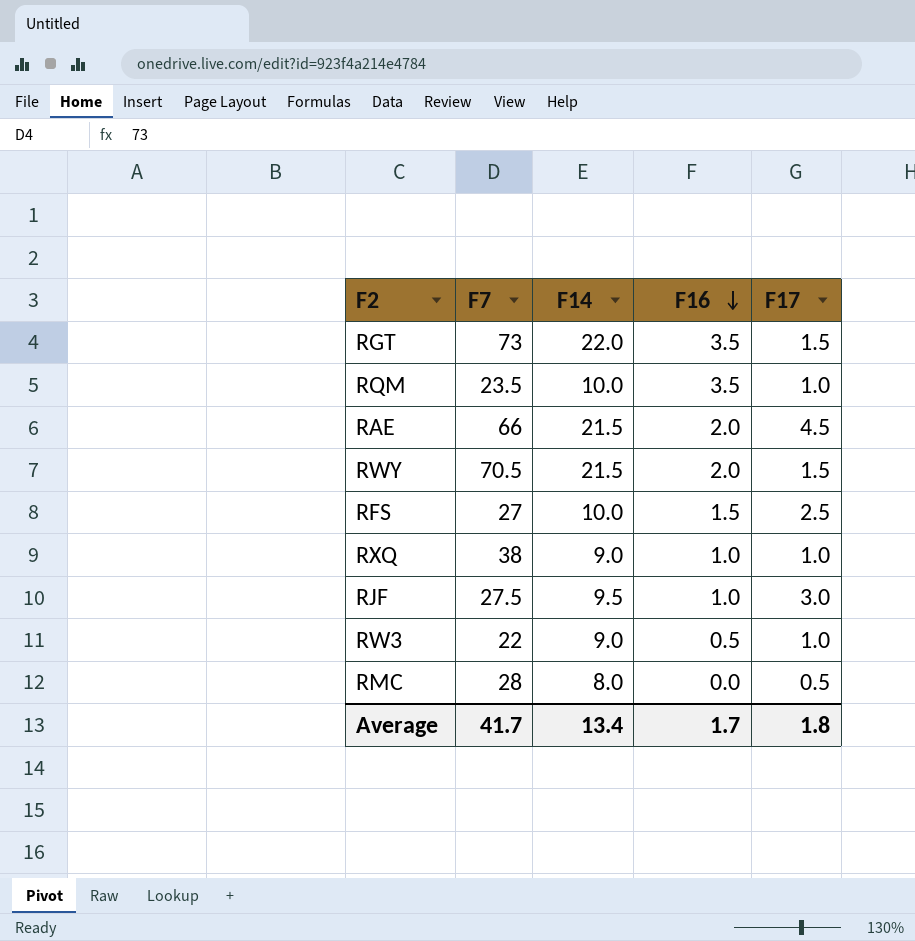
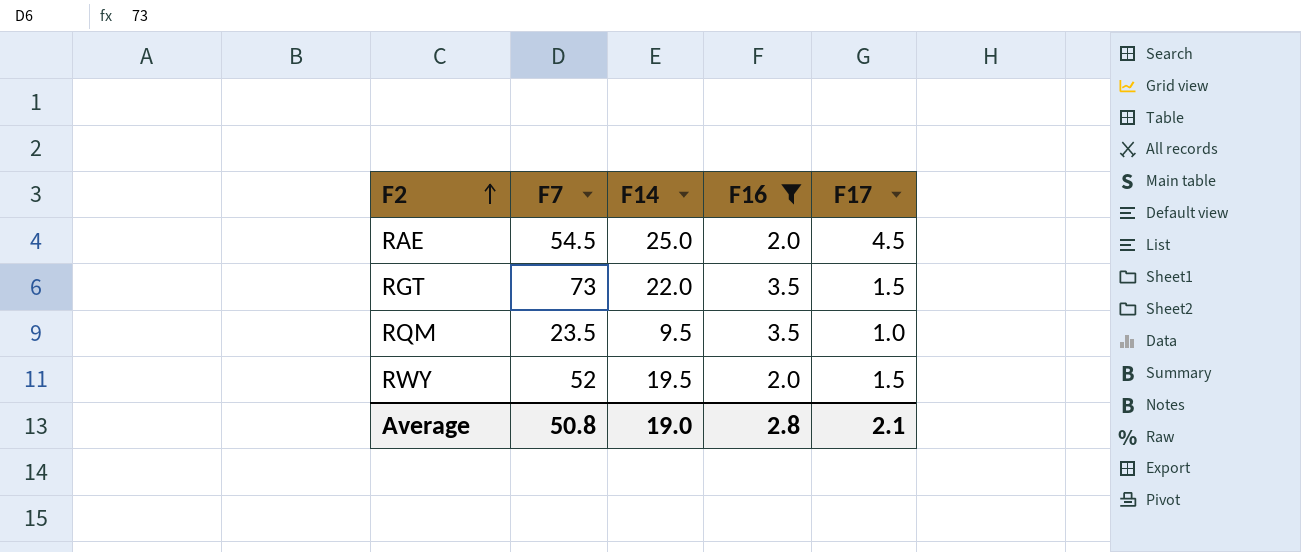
filter: none -> F16 >= 2.0
row order: F16 descending -> F2 ascending
RAE | F7: 66 -> 54.5
RAE | F14: 21.5 -> 25.0
RQM | F14: 10.0 -> 9.5
RWY | F7: 70.5 -> 52
RWY | F14: 21.5 -> 19.5
Average | F7: 41.7 -> 50.8
Average | F14: 13.4 -> 19.0
Average | F16: 1.7 -> 2.8
Average | F17: 1.8 -> 2.1

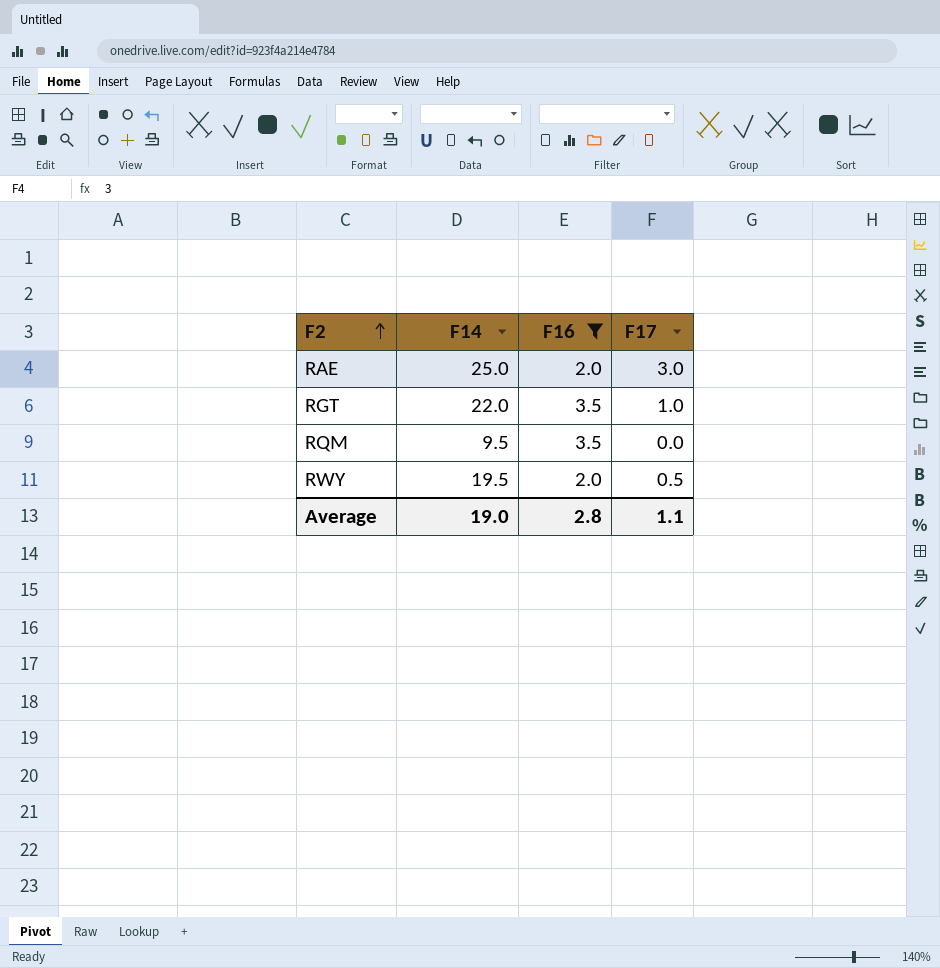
column F7 | position: 2 -> none
RAE | F17: 4.5 -> 3.0
RGT | F17: 1.5 -> 1.0
RQM | F17: 1.0 -> 0.0
RWY | F17: 1.5 -> 0.5
Average | F17: 2.1 -> 1.1

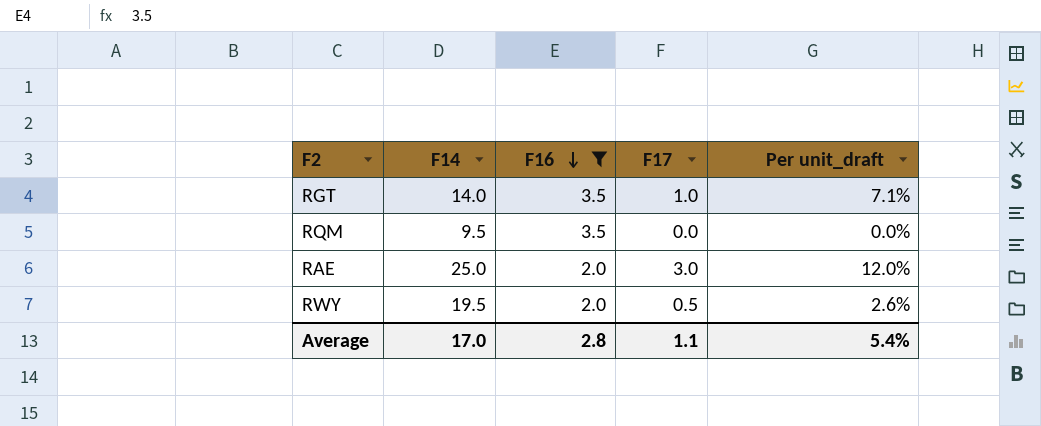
row order: F2 ascending -> F16 descending
column Per unit_draft | formula: none -> [F17] / [F14]
RGT | F14: 22.0 -> 14.0
Average | F14: 19.0 -> 17.0

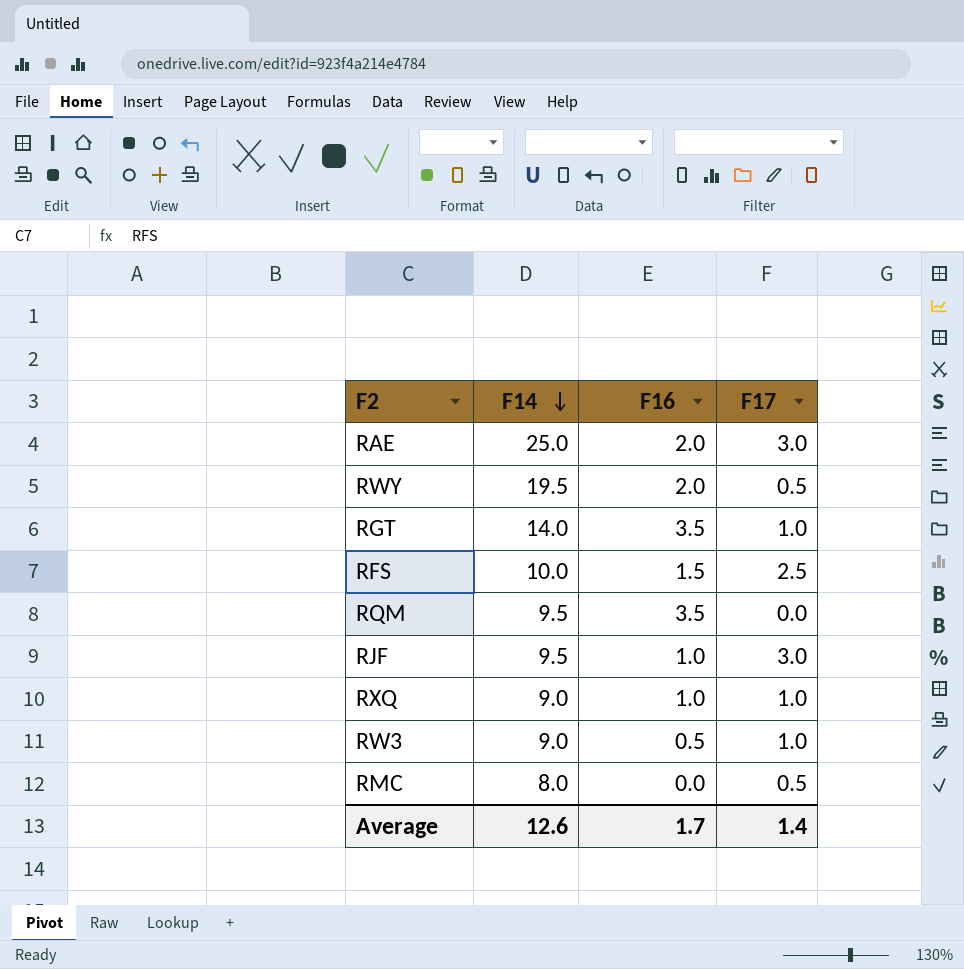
filter: F16 >= 2.0 -> none
row order: F16 descending -> F14 descending
column Per unit_draft | formula: [F17] / [F14] -> none
Average | F14: 17.0 -> 12.6
Average | F16: 2.8 -> 1.7
Average | F17: 1.1 -> 1.4

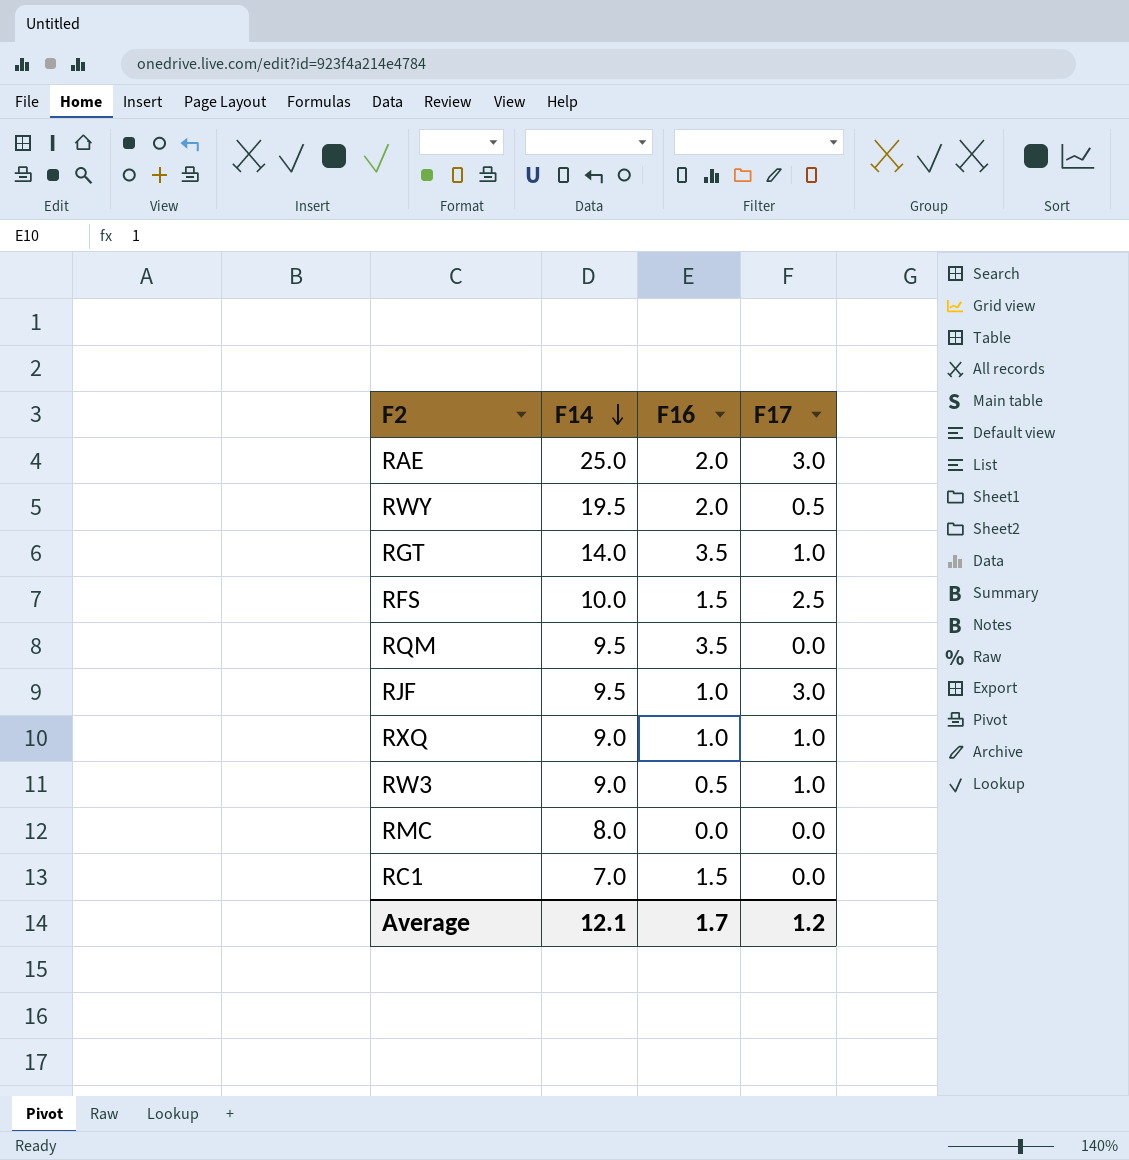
RMC | F17: 0.5 -> 0.0
row RC1: none -> 7.0 | 1.5 | 0.0
Average | F14: 12.6 -> 12.1
Average | F17: 1.4 -> 1.2

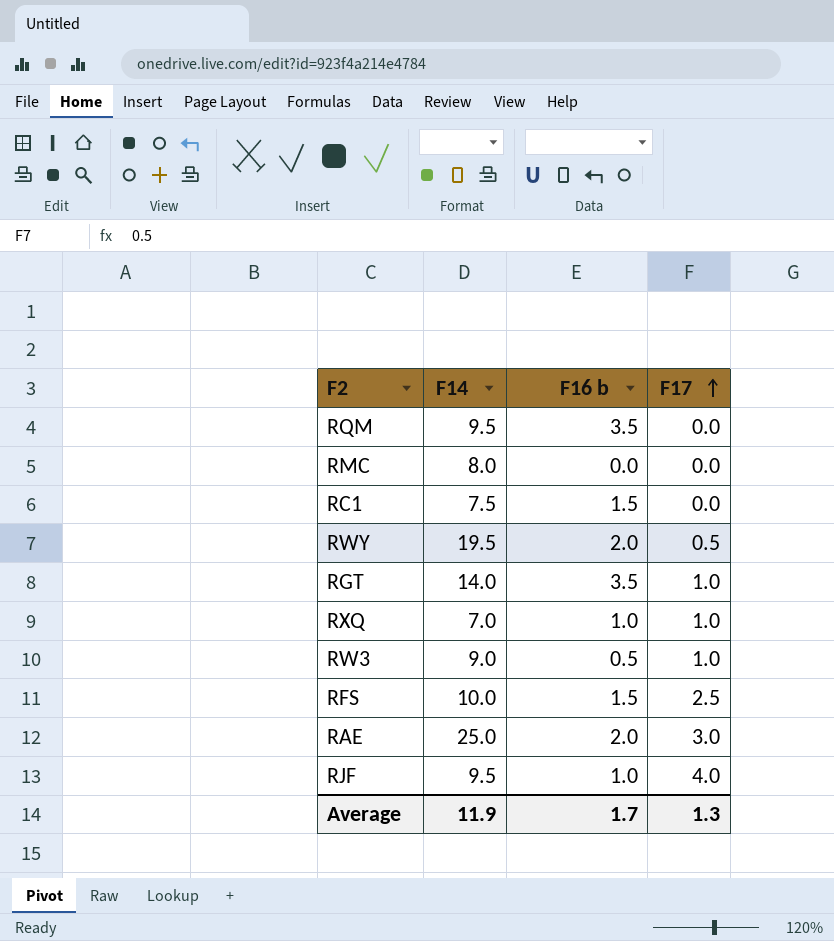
row order: F14 descending -> F17 ascending
column name: F16 -> F16 b
RC1 | F14: 7.0 -> 7.5
RXQ | F14: 9.0 -> 7.0
RJF | F17: 3.0 -> 4.0
Average | F14: 12.1 -> 11.9
Average | F17: 1.2 -> 1.3

